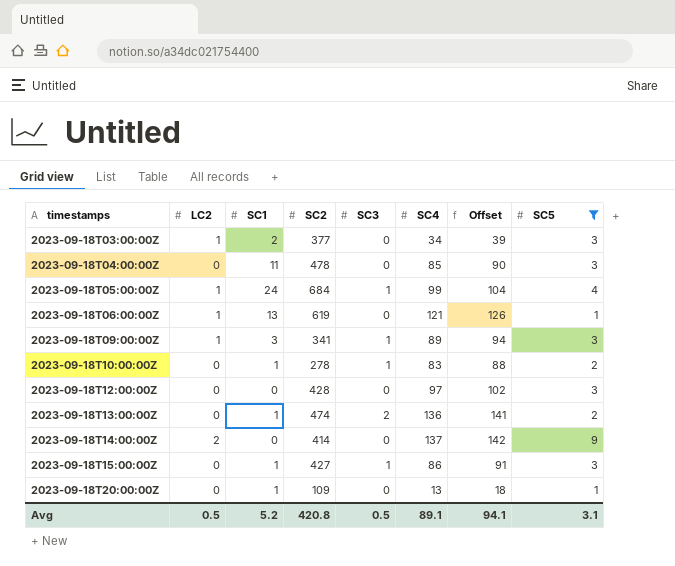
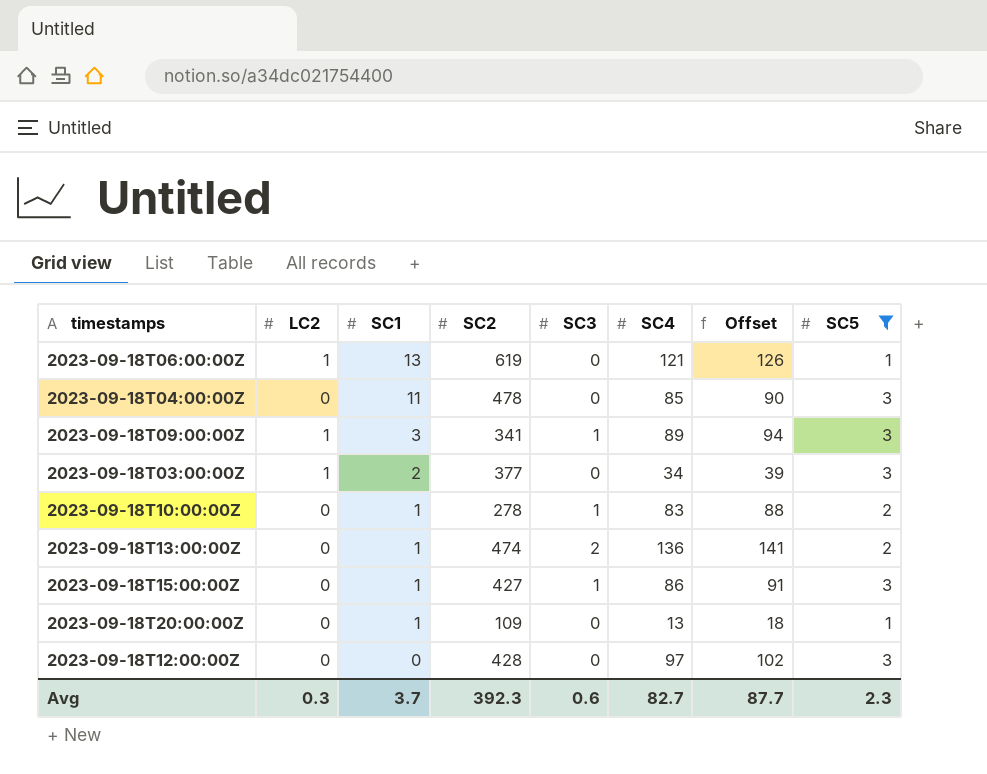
row order: timestamps ascending -> SC1 descending
row 2023-09-18T05:00:00Z: 1 | 24 | 684 | 1 | 99 | 104 | 4 -> none
row 2023-09-18T14:00:00Z: 2 | 0 | 414 | 0 | 137 | 142 | 9 -> none
Avg | LC2: 0.5 -> 0.3
Avg | SC1: 5.2 -> 3.7
Avg | SC2: 420.8 -> 392.3
Avg | SC3: 0.5 -> 0.6
Avg | SC4: 89.1 -> 82.7
Avg | Offset: 94.1 -> 87.7
Avg | SC5: 3.1 -> 2.3

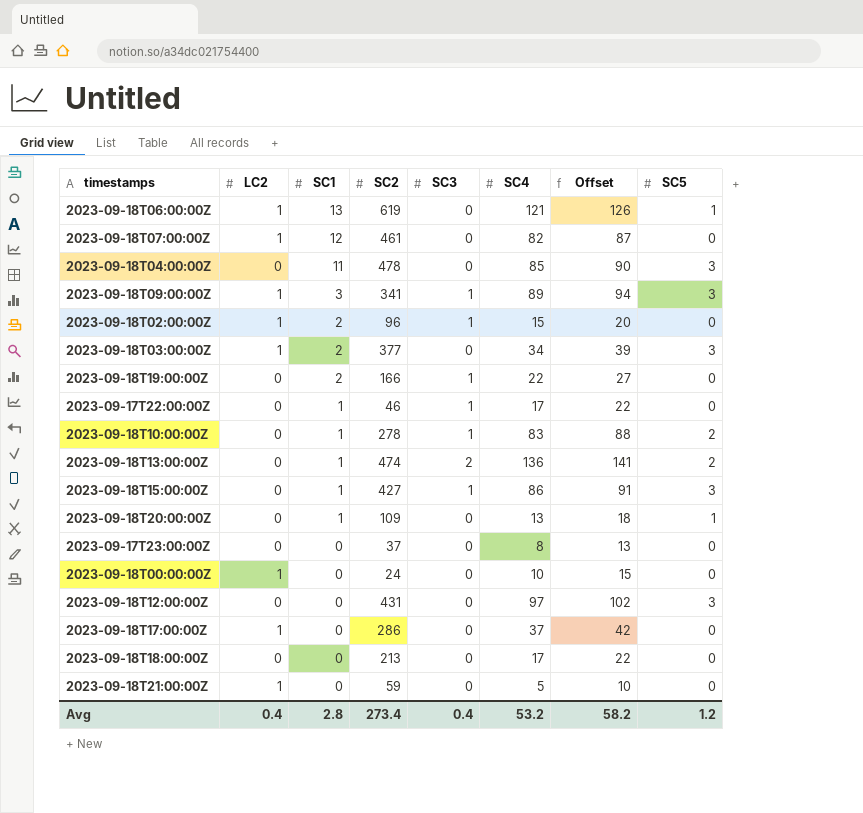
filter: SC5 != 0 -> none
2023-09-18T12:00:00Z | SC2: 428 -> 431
Avg | LC2: 0.3 -> 0.4
Avg | SC1: 3.7 -> 2.8
Avg | SC2: 392.3 -> 273.4
Avg | SC3: 0.6 -> 0.4
Avg | SC4: 82.7 -> 53.2
Avg | Offset: 87.7 -> 58.2
Avg | SC5: 2.3 -> 1.2

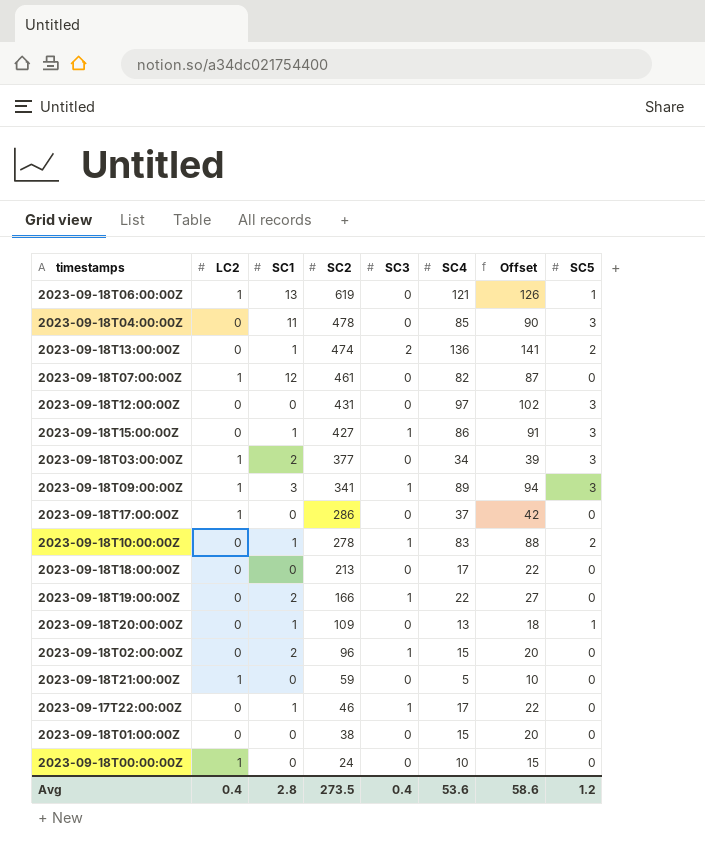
row order: SC1 descending -> SC2 descending
row 2023-09-17T23:00:00Z: 0 | 0 | 37 | 0 | 8 | 13 | 0 -> none
2023-09-18T02:00:00Z | LC2: 1 -> 0
row 2023-09-18T01:00:00Z: none -> 0 | 0 | 38 | 0 | 15 | 20 | 0
Avg | SC2: 273.4 -> 273.5
Avg | SC4: 53.2 -> 53.6
Avg | Offset: 58.2 -> 58.6

